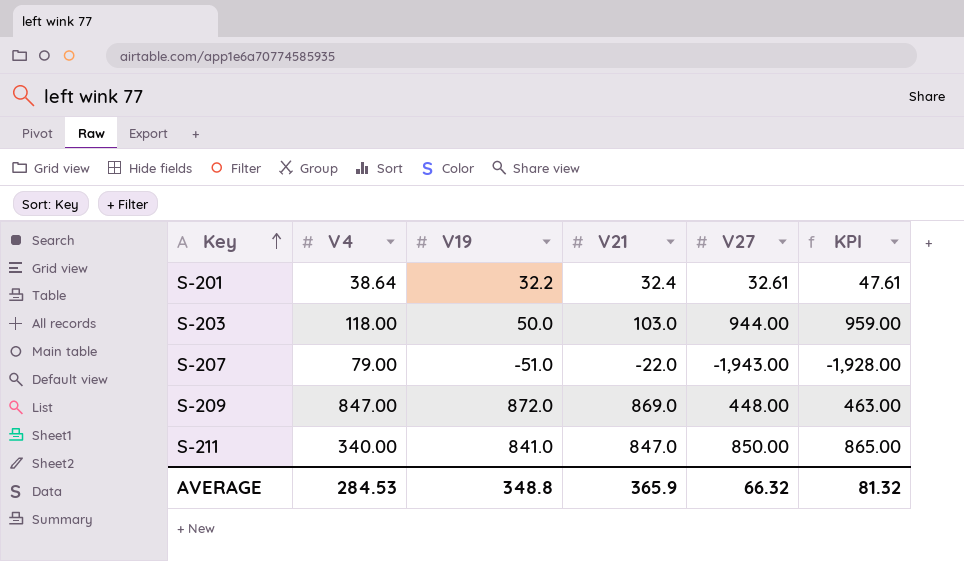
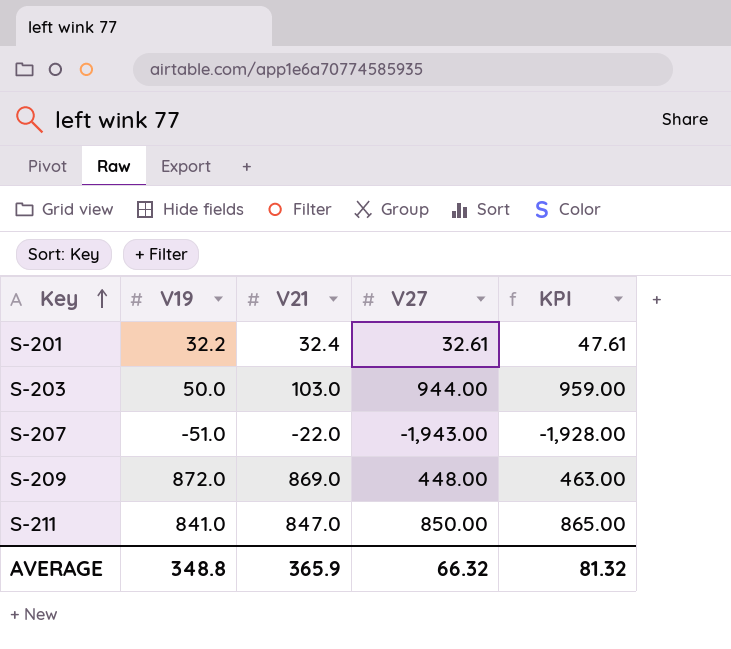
column V4 | position: 2 -> none

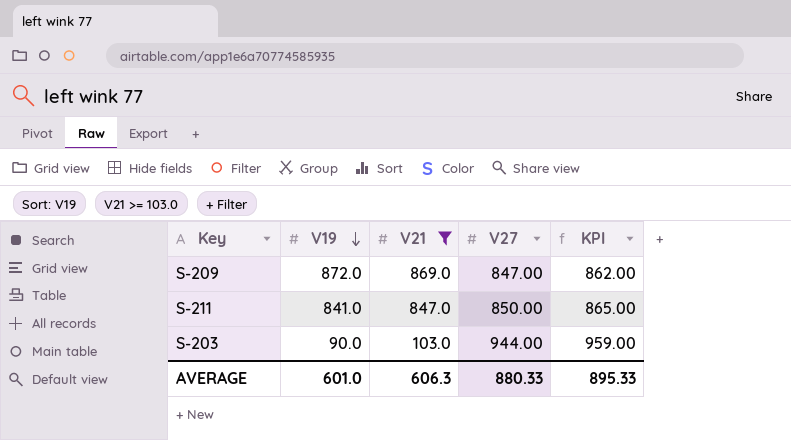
filter: none -> V21 >= 103.0
row order: Key ascending -> V19 descending
S-209 | V27: 448.00 -> 847.00
S-209 | KPI: 463.00 -> 862.00
S-203 | V19: 50.0 -> 90.0
AVERAGE | V19: 348.8 -> 601.0
AVERAGE | V21: 365.9 -> 606.3
AVERAGE | V27: 66.32 -> 880.33
AVERAGE | KPI: 81.32 -> 895.33

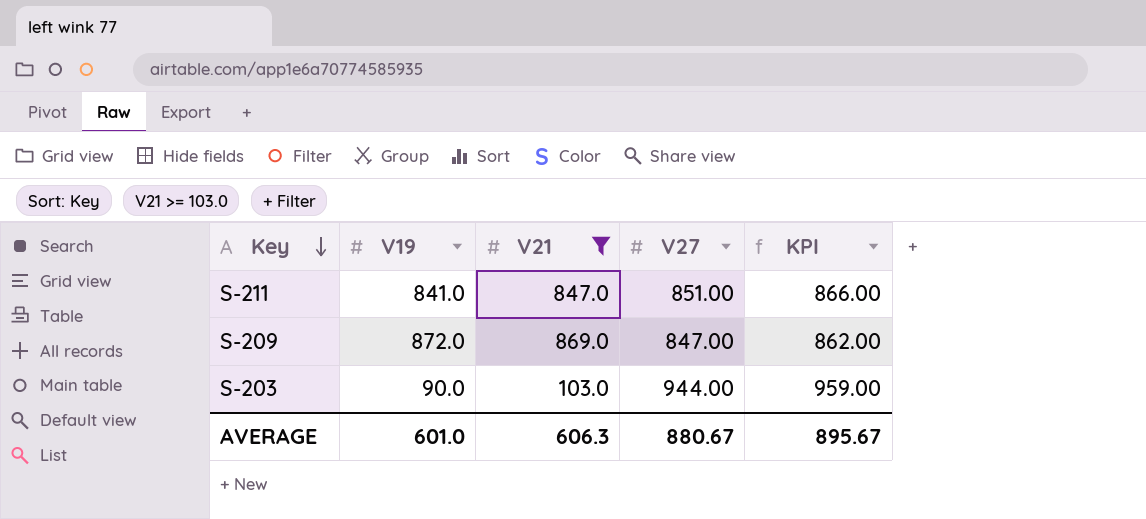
row order: V19 descending -> Key descending
S-211 | V27: 850.00 -> 851.00
S-211 | KPI: 865.00 -> 866.00
AVERAGE | V27: 880.33 -> 880.67
AVERAGE | KPI: 895.33 -> 895.67

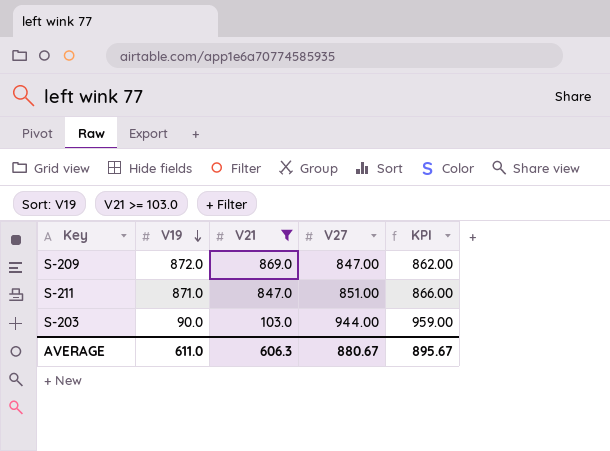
row order: Key descending -> V19 descending
S-211 | V19: 841.0 -> 871.0
AVERAGE | V19: 601.0 -> 611.0

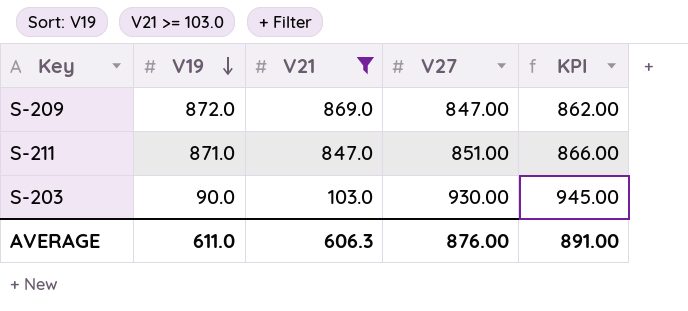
S-203 | V27: 944.00 -> 930.00
S-203 | KPI: 959.00 -> 945.00
AVERAGE | V27: 880.67 -> 876.00
AVERAGE | KPI: 895.67 -> 891.00

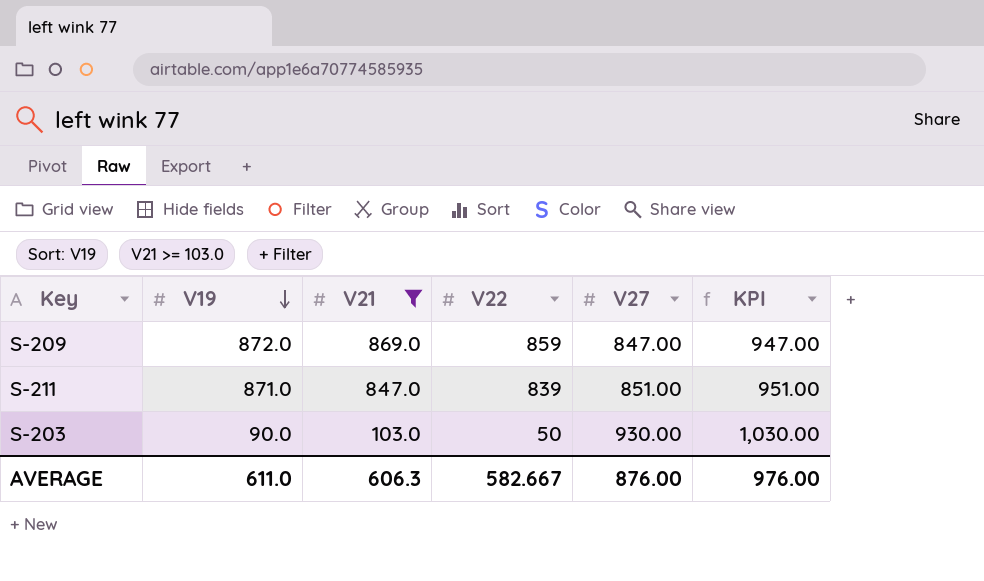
column V22 | position: none -> 4
column KPI | formula: [V27] + 15 -> [V27] + 100
AVERAGE | KPI: 891.00 -> 976.00

